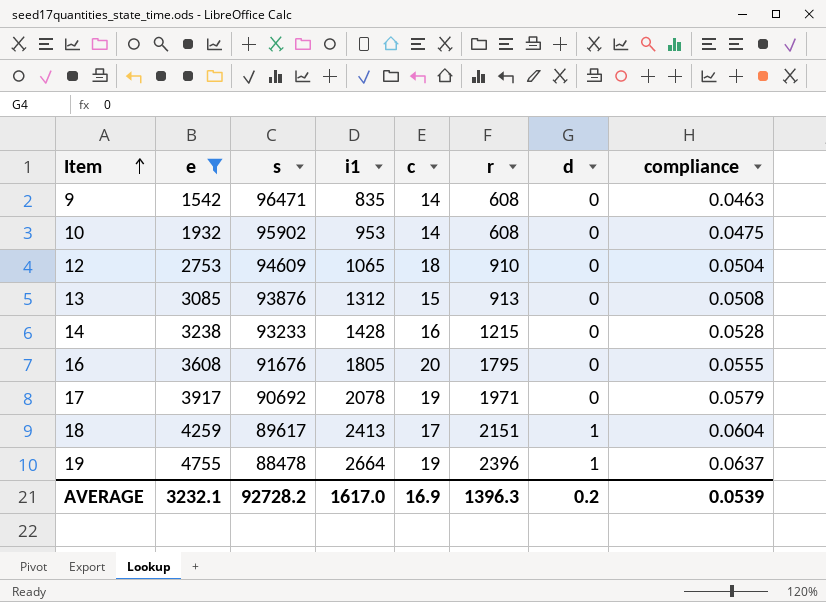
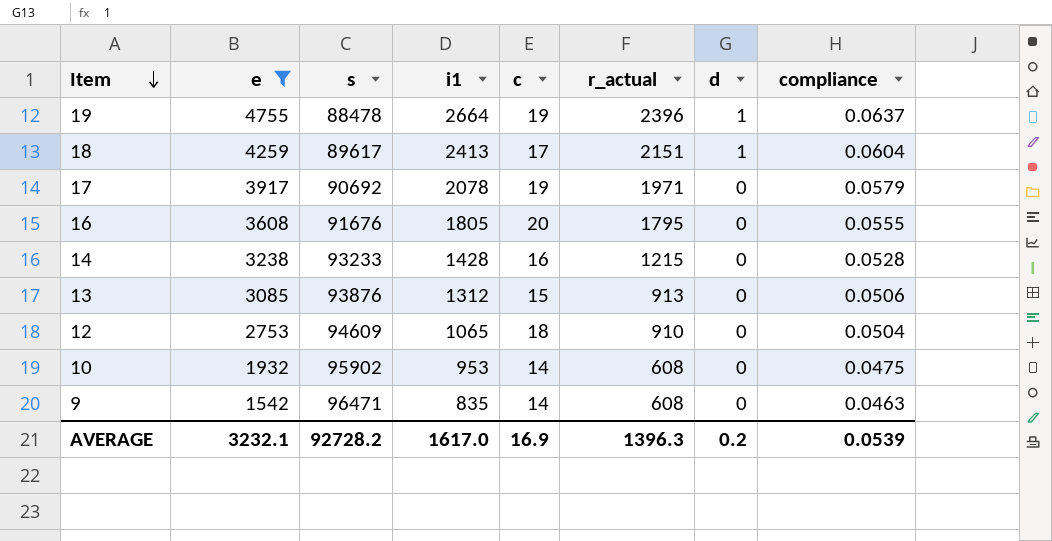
row order: Item ascending -> Item descending
column name: r -> r_actual
13 | compliance: 0.0508 -> 0.0506

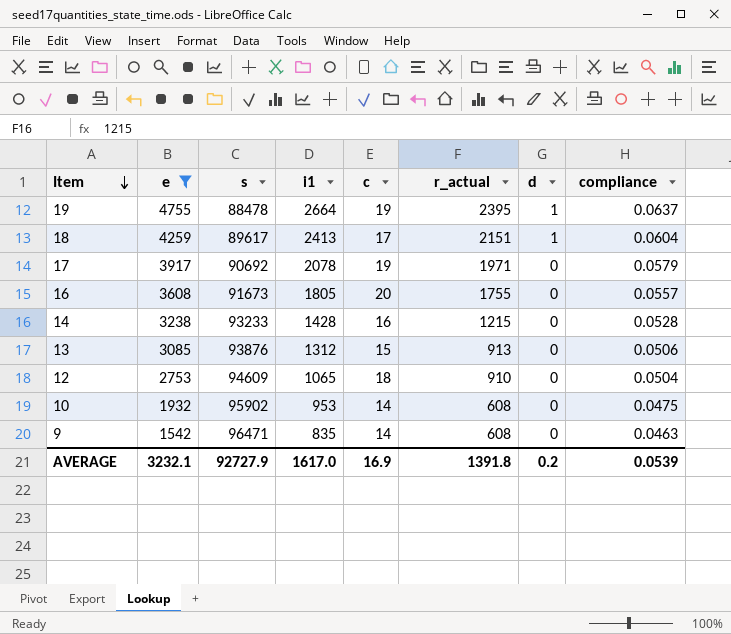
19 | r_actual: 2396 -> 2395
16 | s: 91676 -> 91673
16 | r_actual: 1795 -> 1755
16 | compliance: 0.0555 -> 0.0557
AVERAGE | s: 92728.2 -> 92727.9
AVERAGE | r_actual: 1396.3 -> 1391.8

